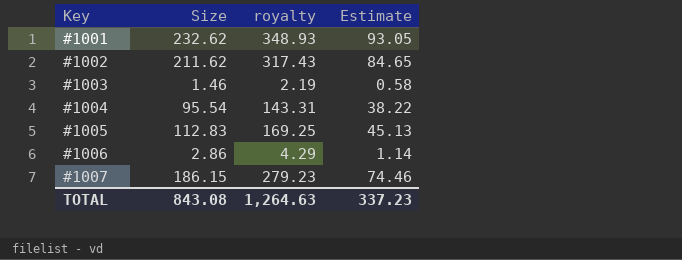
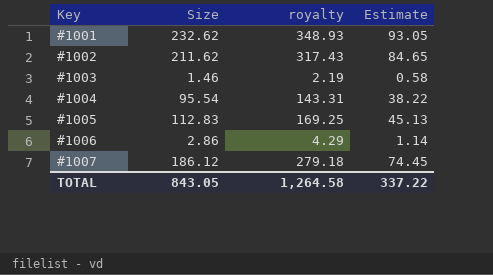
#1007 | Size: 186.15 -> 186.12
#1007 | royalty: 279.23 -> 279.18
#1007 | Estimate: 74.46 -> 74.45
TOTAL | Size: 843.08 -> 843.05
TOTAL | royalty: 1,264.63 -> 1,264.58
TOTAL | Estimate: 337.23 -> 337.22

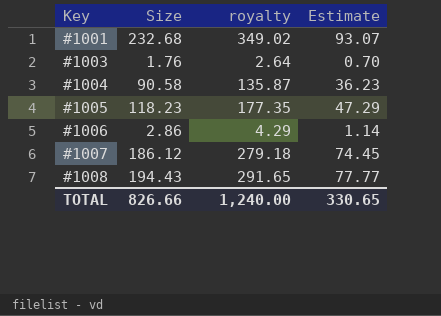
row #1002: 211.62 | 317.43 | 84.65 -> none
#1001 | Size: 232.62 -> 232.68
#1001 | royalty: 348.93 -> 349.02
#1001 | Estimate: 93.05 -> 93.07
#1003 | Size: 1.46 -> 1.76
#1003 | royalty: 2.19 -> 2.64
#1003 | Estimate: 0.58 -> 0.70
#1004 | Size: 95.54 -> 90.58
#1004 | royalty: 143.31 -> 135.87
#1004 | Estimate: 38.22 -> 36.23
#1005 | Size: 112.83 -> 118.23
#1005 | royalty: 169.25 -> 177.35
#1005 | Estimate: 45.13 -> 47.29
row #1008: none -> 194.43 | 291.65 | 77.77
TOTAL | Size: 843.05 -> 826.66
TOTAL | royalty: 1,264.58 -> 1,240.00
TOTAL | Estimate: 337.22 -> 330.65

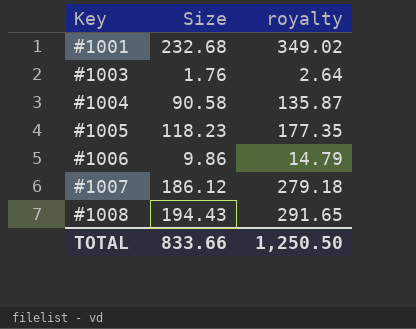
column Estimate | formula: [Size] * 0.4 -> none
#1006 | Size: 2.86 -> 9.86
#1006 | royalty: 4.29 -> 14.79
TOTAL | Size: 826.66 -> 833.66
TOTAL | royalty: 1,240.00 -> 1,250.50

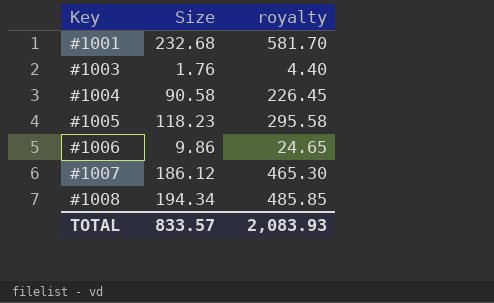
column royalty | formula: [Size] * 1.5 -> [Size] * 2.5
#1008 | Size: 194.43 -> 194.34
TOTAL | Size: 833.66 -> 833.57
TOTAL | royalty: 1,250.50 -> 2,083.93

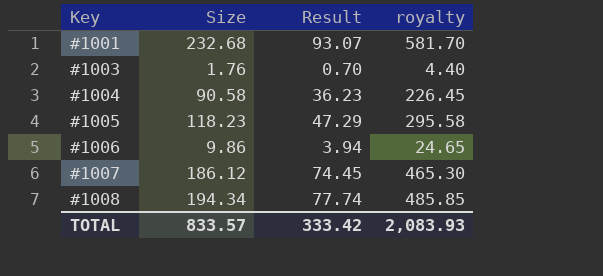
column Result | formula: none -> [Size] * 0.4

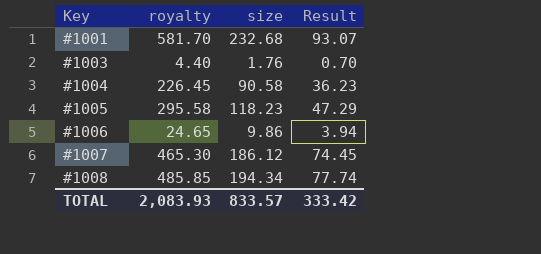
column royalty | position: 4 -> 2
column name: Size -> size

